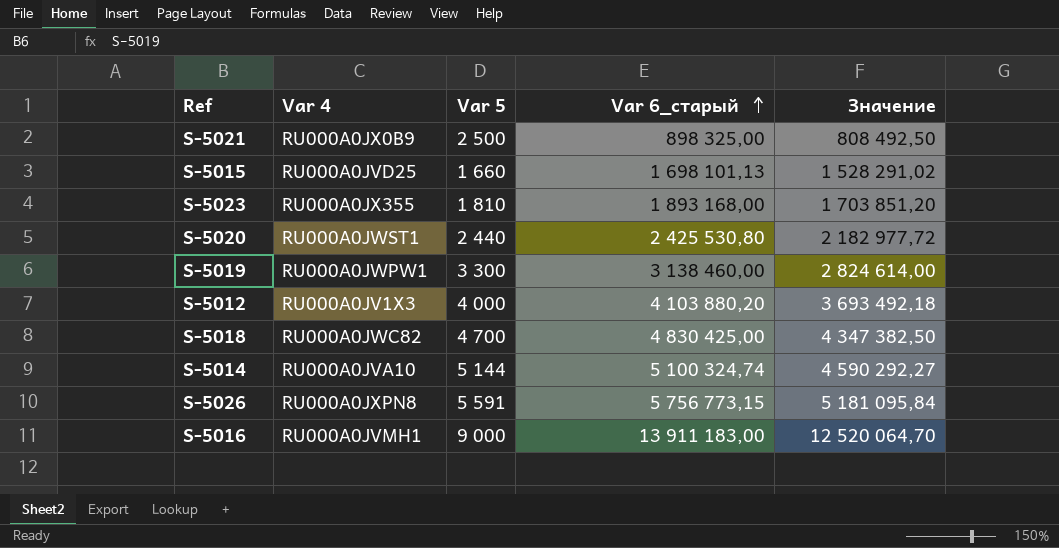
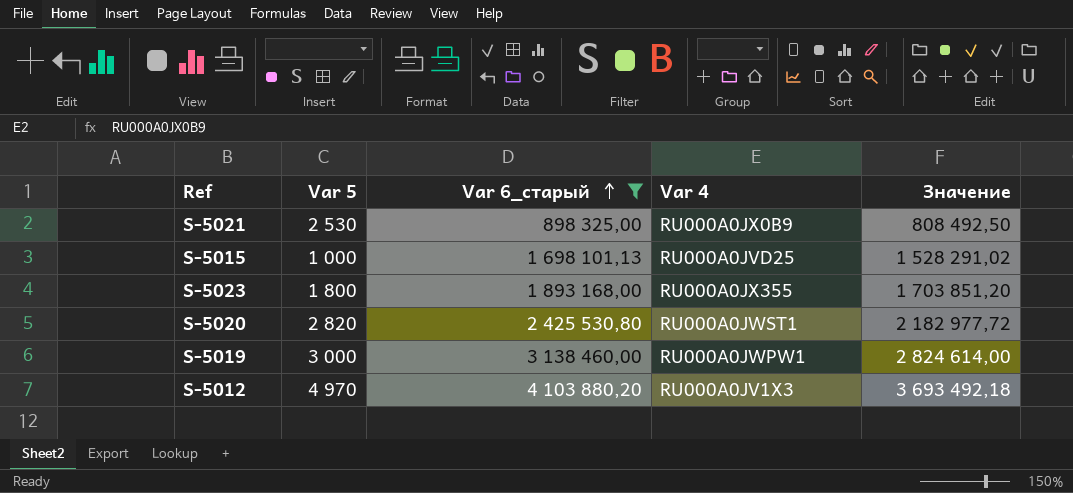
filter: none -> Var 6_старый <= 4 103 880,20
column Var 4 | position: 2 -> 4
S-5021 | Var 5: 2 500 -> 2 530
S-5015 | Var 5: 1 660 -> 1 000
S-5023 | Var 5: 1 810 -> 1 800
S-5020 | Var 5: 2 440 -> 2 820
S-5019 | Var 5: 3 300 -> 3 000
S-5012 | Var 5: 4 000 -> 4 970

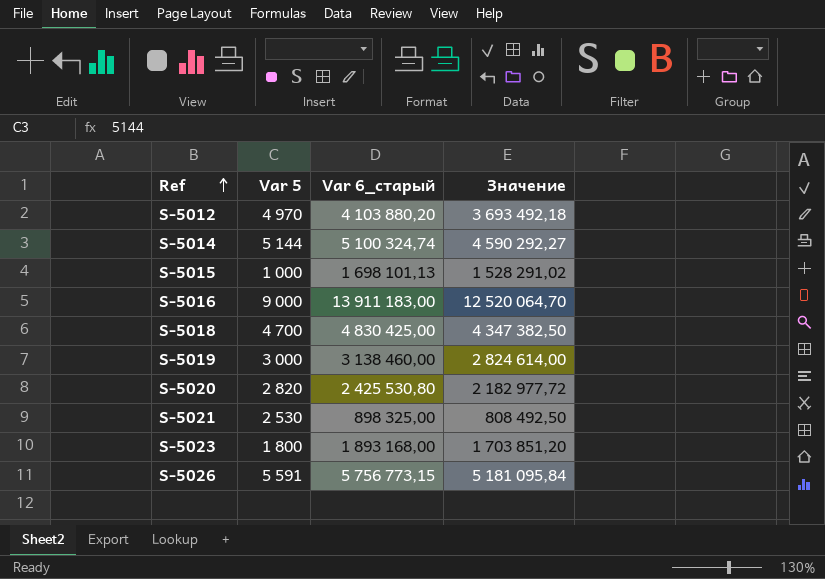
filter: Var 6_старый <= 4 103 880,20 -> none
row order: Var 6_старый ascending -> Ref ascending
column Var 4 | position: 4 -> none

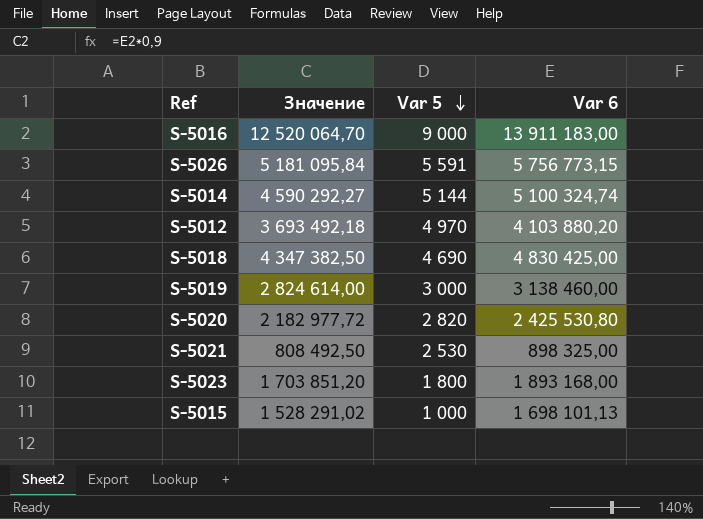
row order: Ref ascending -> Var 5 descending
column Значение | position: 4 -> 2
column name: Var 6_старый -> Var 6
S-5018 | Var 5: 4 700 -> 4 690

